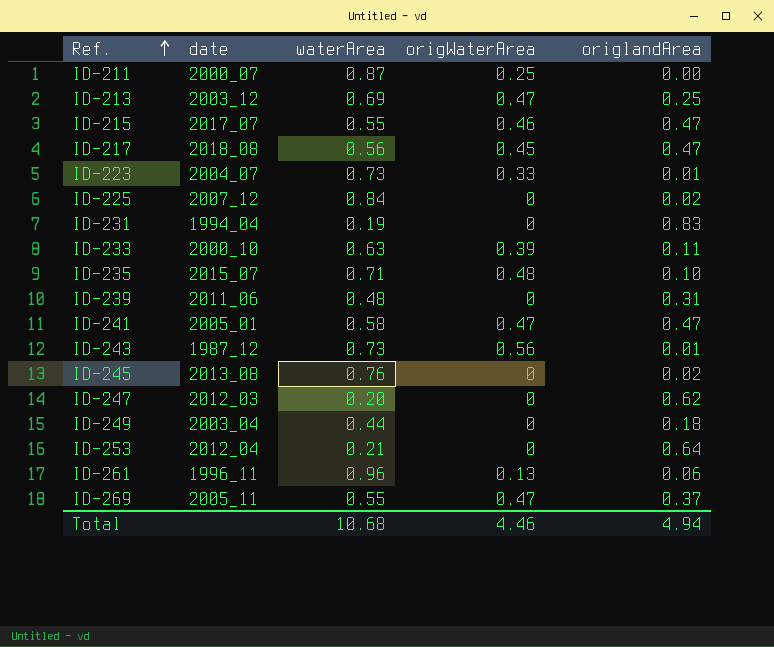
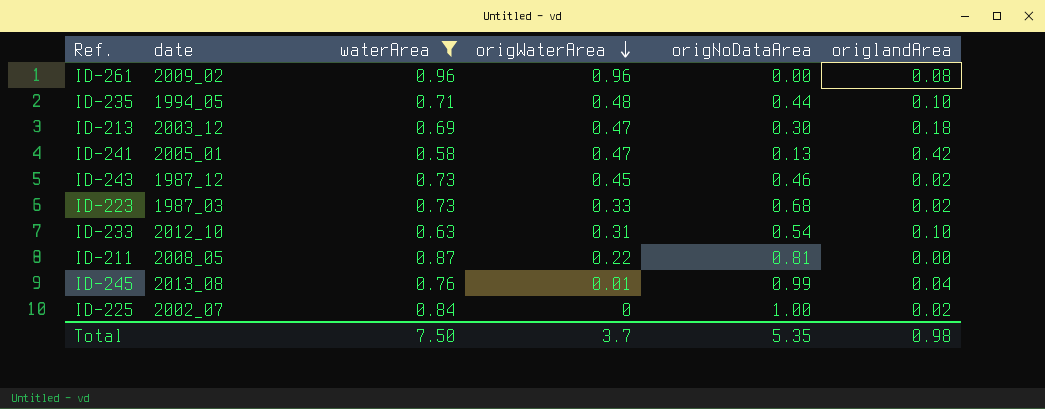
filter: none -> waterArea >= 0.58
row order: Ref. ascending -> origWaterArea descending
column origNoDataArea | position: none -> 5
ID-261 | date: 1996_11 -> 2009_02
ID-261 | origWaterArea: 0.13 -> 0.96
ID-261 | origlandArea: 0.06 -> 0.08
ID-235 | date: 2015_07 -> 1994_05
ID-213 | origlandArea: 0.25 -> 0.18
ID-241 | origlandArea: 0.47 -> 0.42
ID-243 | origWaterArea: 0.56 -> 0.45
ID-243 | origlandArea: 0.01 -> 0.02
ID-223 | date: 2004_07 -> 1987_03
ID-223 | origlandArea: 0.01 -> 0.02
ID-233 | date: 2000_10 -> 2012_10
ID-233 | origWaterArea: 0.39 -> 0.31
ID-233 | origlandArea: 0.11 -> 0.10
ID-211 | date: 2000_07 -> 2008_05
ID-211 | origWaterArea: 0.25 -> 0.22
ID-245 | origWaterArea: 0 -> 0.01
ID-245 | origlandArea: 0.02 -> 0.04
ID-225 | date: 2007_12 -> 2002_07
Total | waterArea: 10.68 -> 7.50
Total | origWaterArea: 4.46 -> 3.7
Total | origlandArea: 4.94 -> 0.98

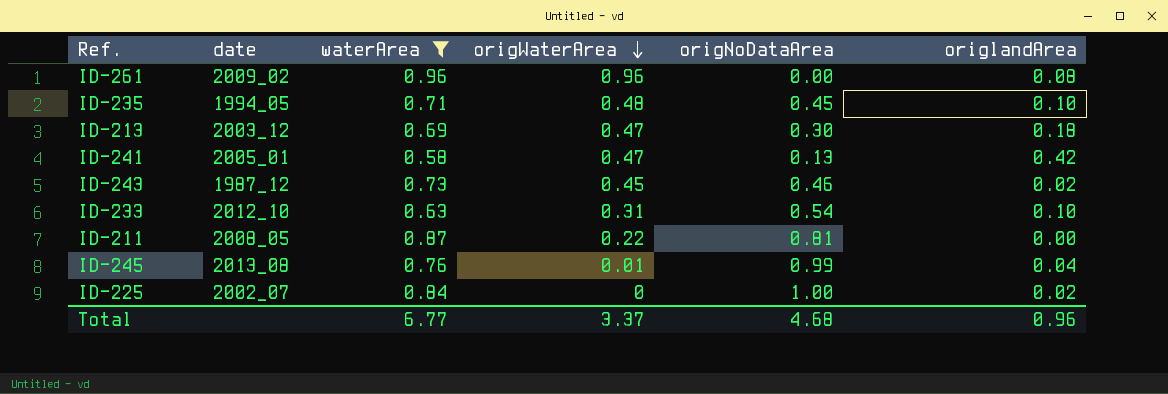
row ID-223: 1987_03 | 0.73 | 0.33 | 0.68 | 0.02 -> none
ID-235 | origNoDataArea: 0.44 -> 0.45
Total | waterArea: 7.50 -> 6.77
Total | origWaterArea: 3.7 -> 3.37
Total | origNoDataArea: 5.35 -> 4.68
Total | origlandArea: 0.98 -> 0.96

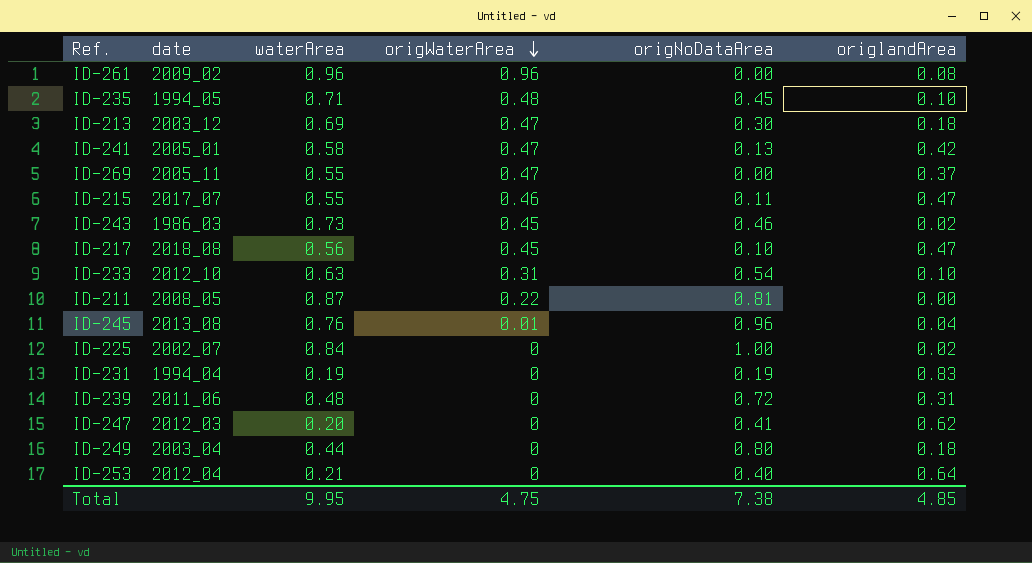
filter: waterArea >= 0.58 -> none
ID-243 | date: 1987_12 -> 1986_03
ID-245 | origNoDataArea: 0.99 -> 0.96
Total | waterArea: 6.77 -> 9.95
Total | origWaterArea: 3.37 -> 4.75
Total | origNoDataArea: 4.68 -> 7.38
Total | origlandArea: 0.96 -> 4.85

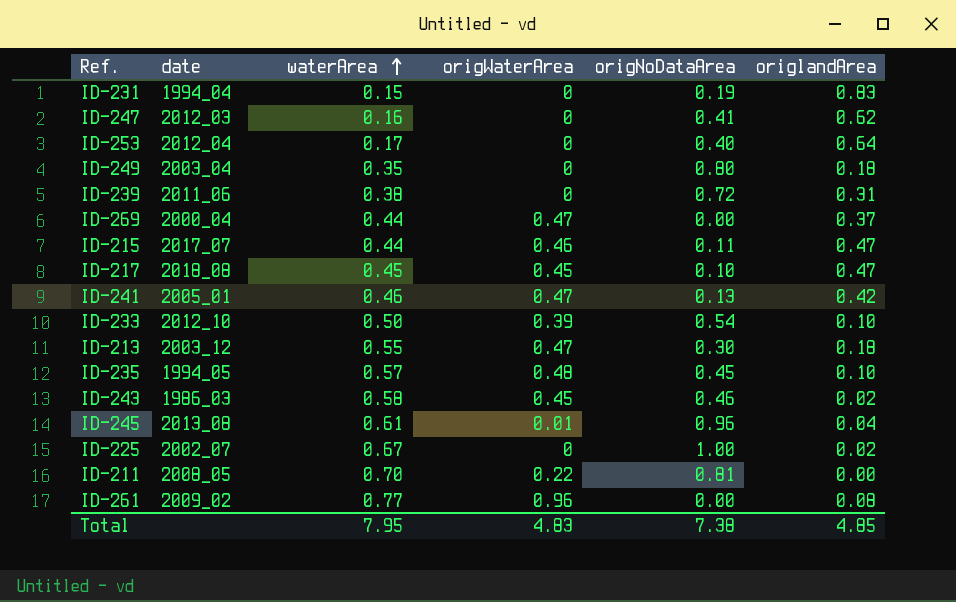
row order: origWaterArea descending -> waterArea ascending
ID-231 | waterArea: 0.19 -> 0.15
ID-247 | waterArea: 0.20 -> 0.16
ID-253 | waterArea: 0.21 -> 0.17
ID-249 | waterArea: 0.44 -> 0.35
ID-239 | waterArea: 0.48 -> 0.38
ID-269 | date: 2005_11 -> 2000_04
ID-269 | waterArea: 0.55 -> 0.44
ID-215 | waterArea: 0.55 -> 0.44
ID-217 | waterArea: 0.56 -> 0.45
ID-241 | waterArea: 0.58 -> 0.46
ID-233 | waterArea: 0.63 -> 0.50
ID-233 | origWaterArea: 0.31 -> 0.39
ID-213 | waterArea: 0.69 -> 0.55
ID-235 | waterArea: 0.71 -> 0.57
ID-243 | waterArea: 0.73 -> 0.58
ID-245 | waterArea: 0.76 -> 0.61
ID-225 | waterArea: 0.84 -> 0.67
ID-211 | waterArea: 0.87 -> 0.70
ID-261 | waterArea: 0.96 -> 0.77
Total | waterArea: 9.95 -> 7.95
Total | origWaterArea: 4.75 -> 4.83

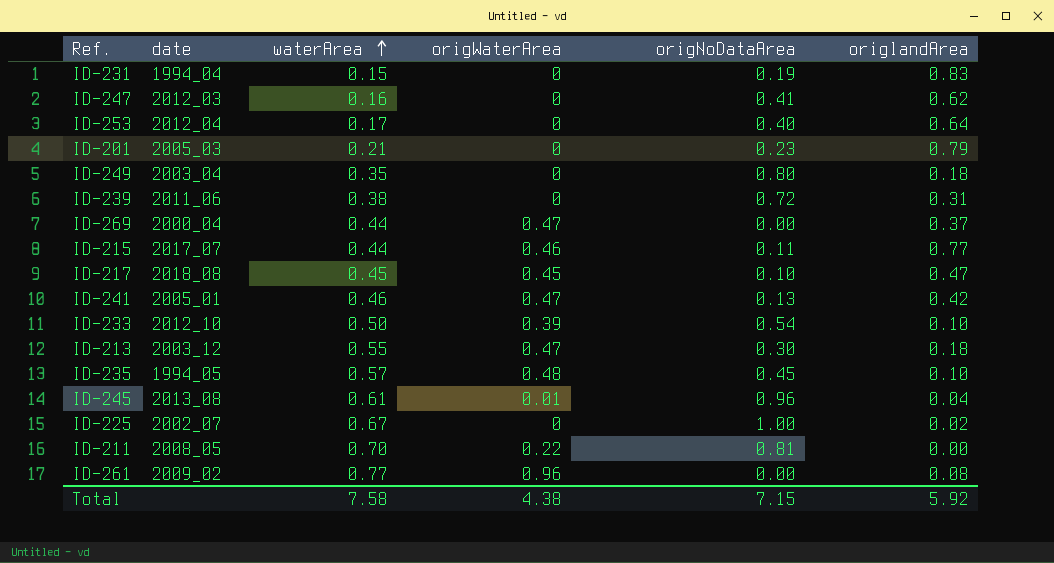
row ID-243: 1986_03 | 0.58 | 0.45 | 0.46 | 0.02 -> none
row ID-201: none -> 2005_03 | 0.21 | 0 | 0.23 | 0.79
ID-215 | origlandArea: 0.47 -> 0.77
Total | waterArea: 7.95 -> 7.58
Total | origWaterArea: 4.83 -> 4.38
Total | origNoDataArea: 7.38 -> 7.15
Total | origlandArea: 4.85 -> 5.92

